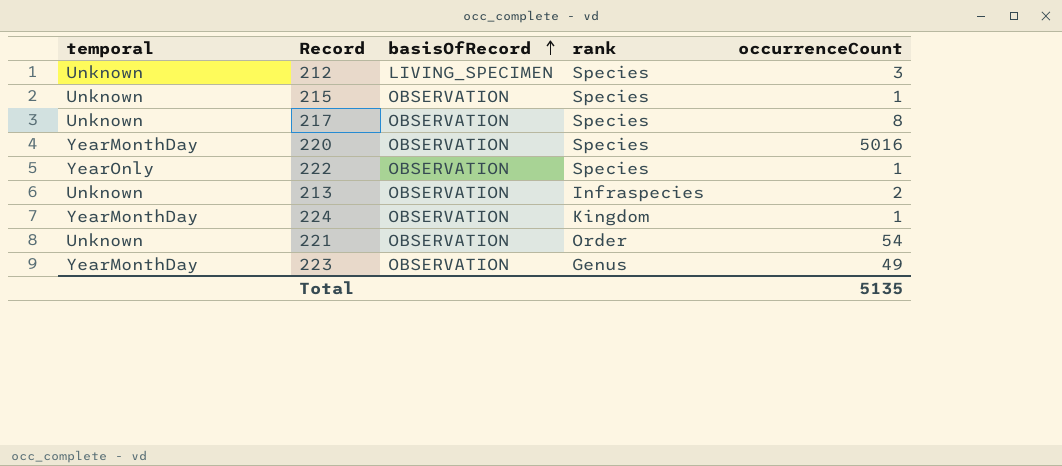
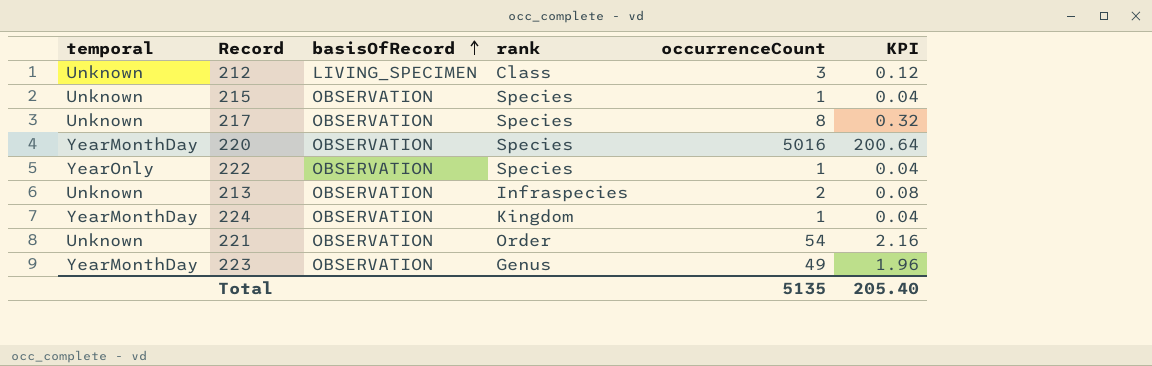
column KPI | formula: none -> [occurrenceCount] * 0.04
212 | rank: Species -> Class

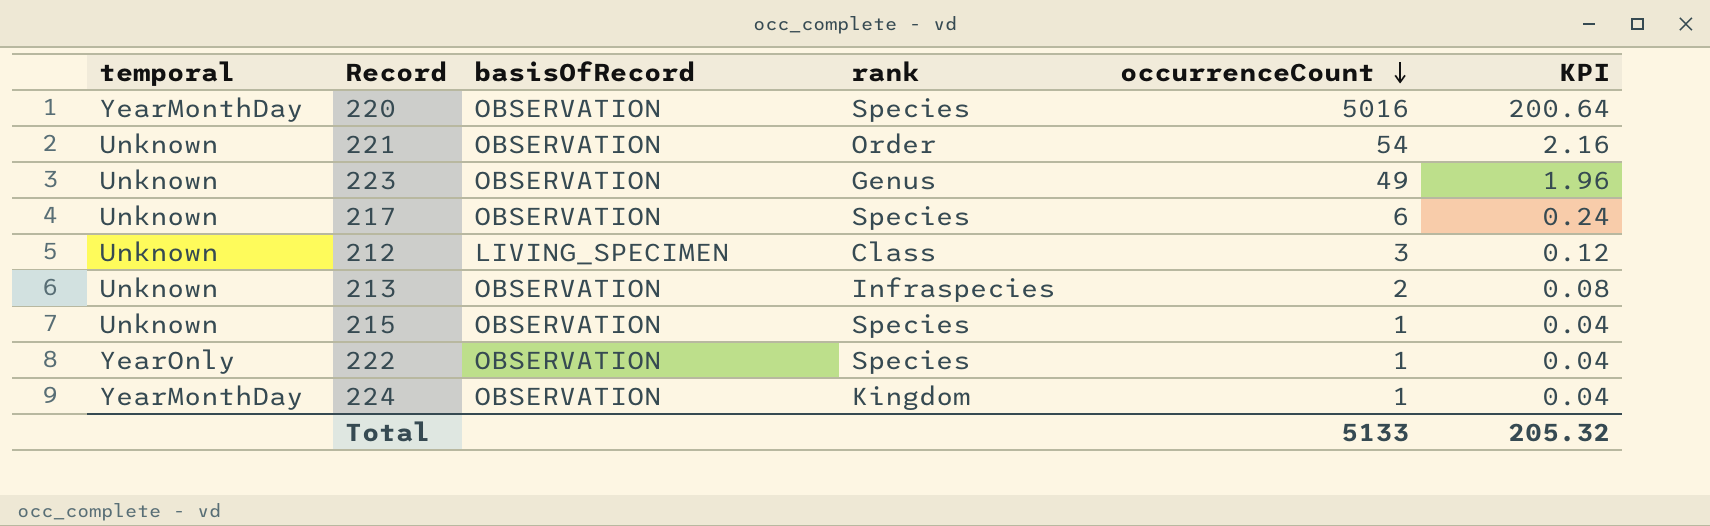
row order: basisOfRecord ascending -> occurrenceCount descending
223 | temporal: YearMonthDay -> Unknown
217 | occurrenceCount: 8 -> 6
217 | KPI: 0.32 -> 0.24
Total | occurrenceCount: 5135 -> 5133
Total | KPI: 205.40 -> 205.32

